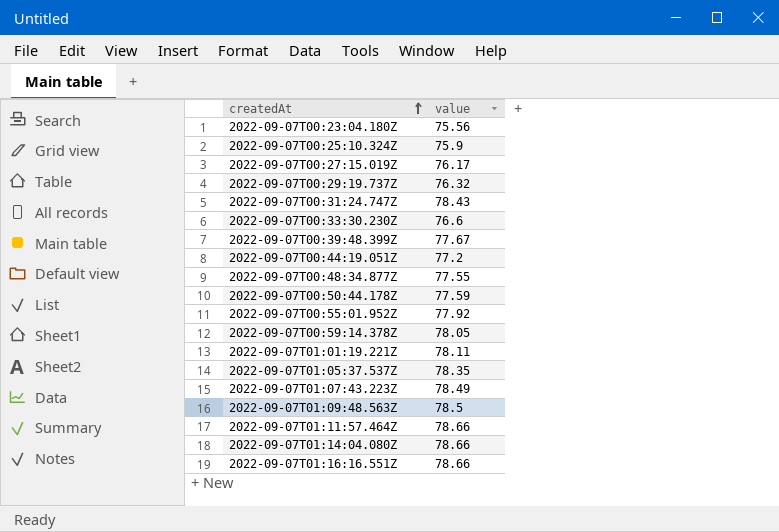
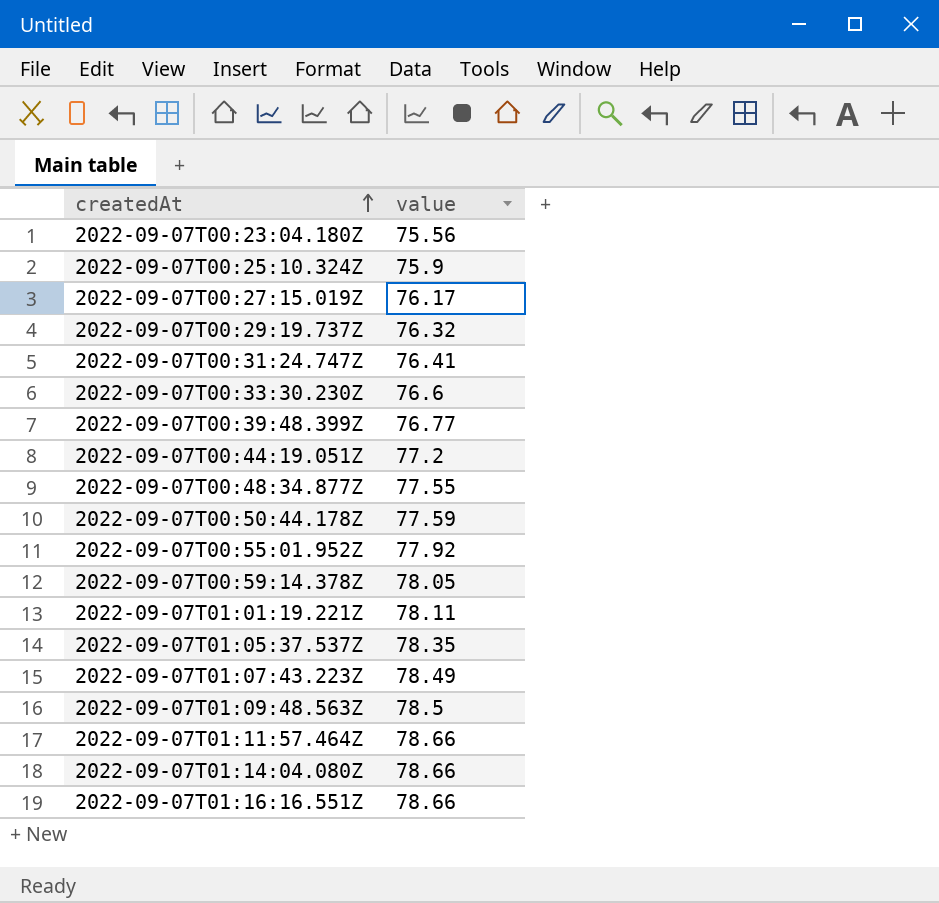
2022-09-07T00:31:24.747Z | value: 78.43 -> 76.41
2022-09-07T00:39:48.399Z | value: 77.67 -> 76.77

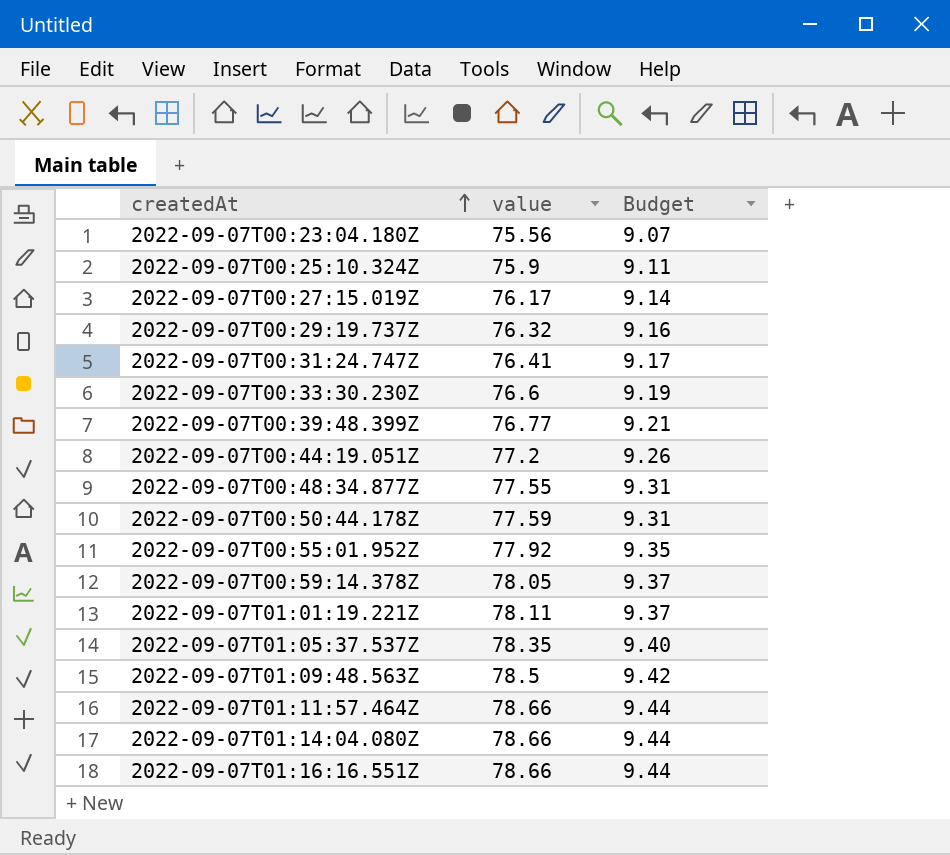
column Budget | formula: none -> [value] * 0.12
row 2022-09-07T01:07:43.223Z: 78.49 -> none

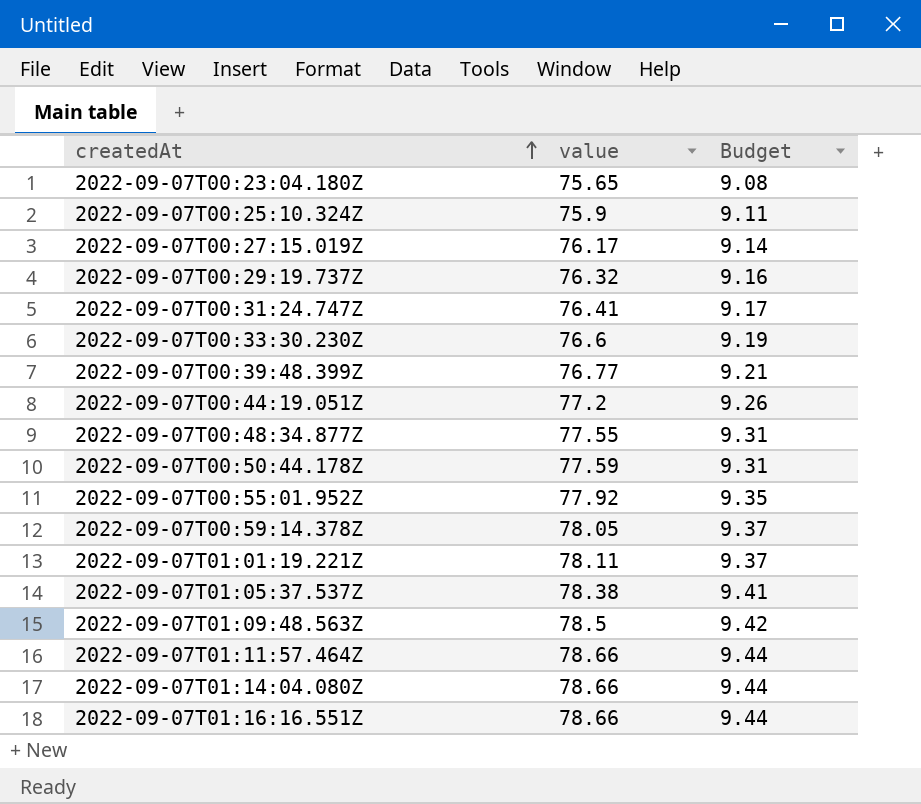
2022-09-07T00:23:04.180Z | value: 75.56 -> 75.65
2022-09-07T00:23:04.180Z | Budget: 9.07 -> 9.08
2022-09-07T01:05:37.537Z | value: 78.35 -> 78.38
2022-09-07T01:05:37.537Z | Budget: 9.40 -> 9.41

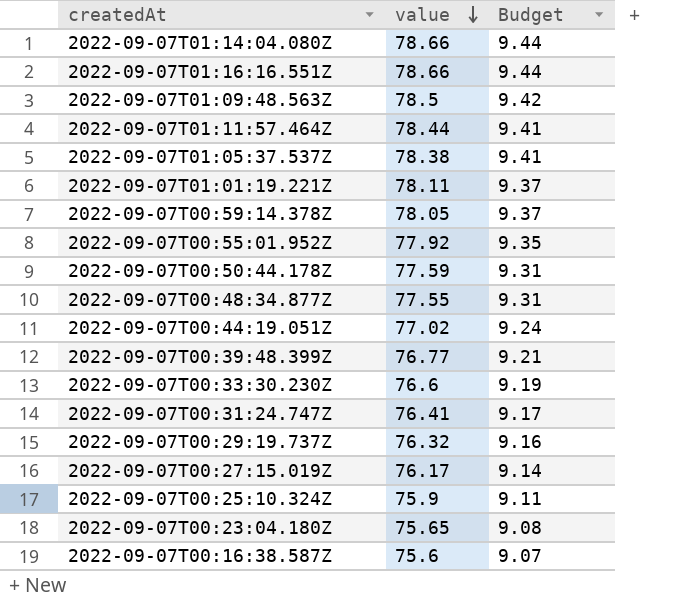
row order: createdAt ascending -> value descending
2022-09-07T01:11:57.464Z | value: 78.66 -> 78.44
2022-09-07T01:11:57.464Z | Budget: 9.44 -> 9.41
2022-09-07T00:44:19.051Z | value: 77.2 -> 77.02
2022-09-07T00:44:19.051Z | Budget: 9.26 -> 9.24
row 2022-09-07T00:16:38.587Z: none -> 75.6 | 9.07

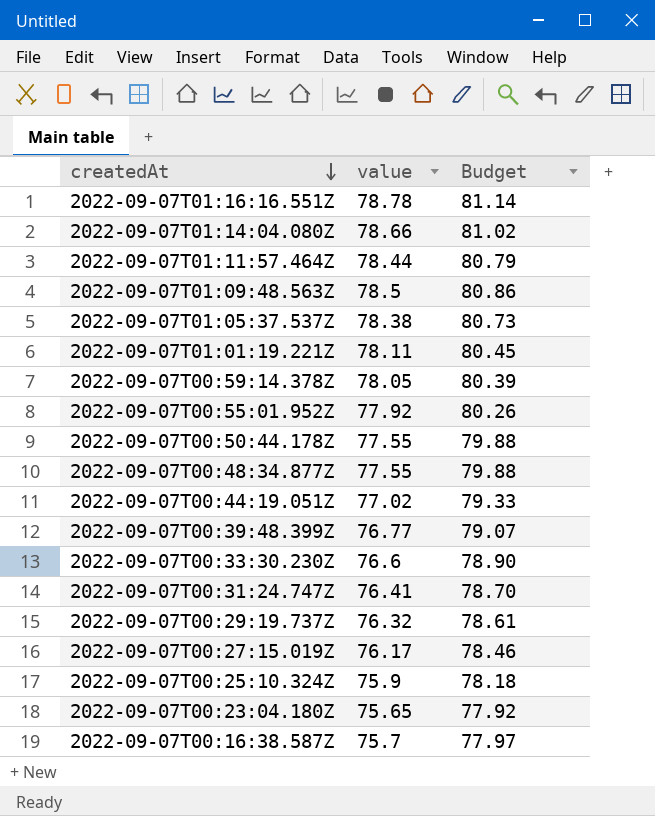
row order: value descending -> createdAt descending
column Budget | formula: [value] * 0.12 -> [value] * 1.03
2022-09-07T01:16:16.551Z | value: 78.66 -> 78.78
2022-09-07T00:50:44.178Z | value: 77.59 -> 77.55
2022-09-07T00:16:38.587Z | value: 75.6 -> 75.7

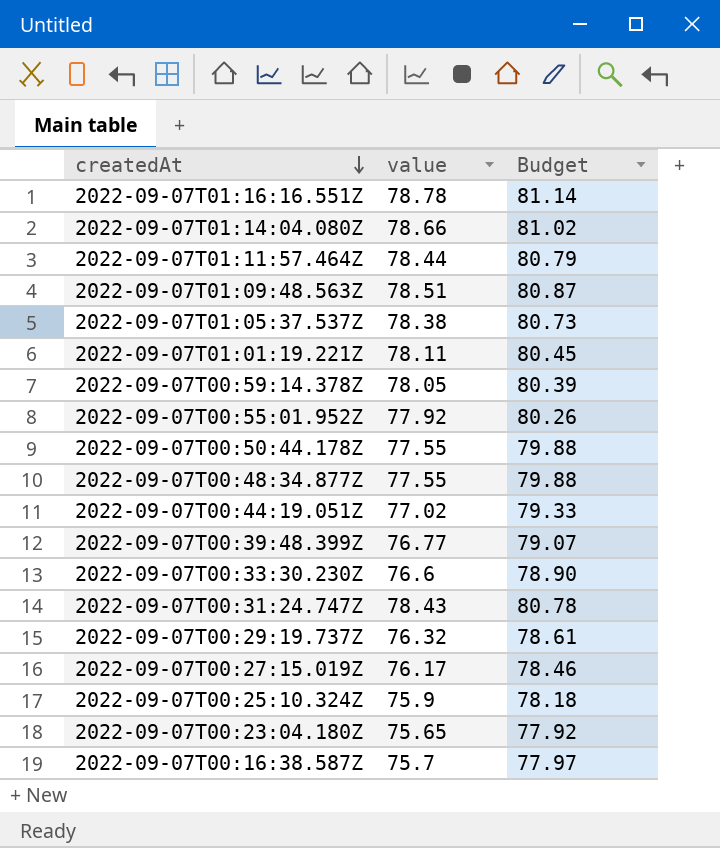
2022-09-07T01:09:48.563Z | value: 78.5 -> 78.51
2022-09-07T01:09:48.563Z | Budget: 80.86 -> 80.87
2022-09-07T00:31:24.747Z | value: 76.41 -> 78.43
2022-09-07T00:31:24.747Z | Budget: 78.70 -> 80.78

